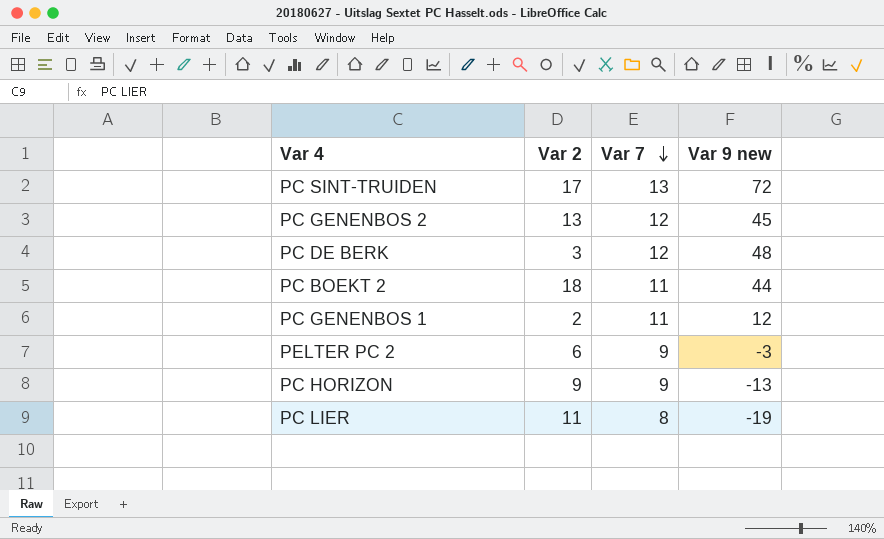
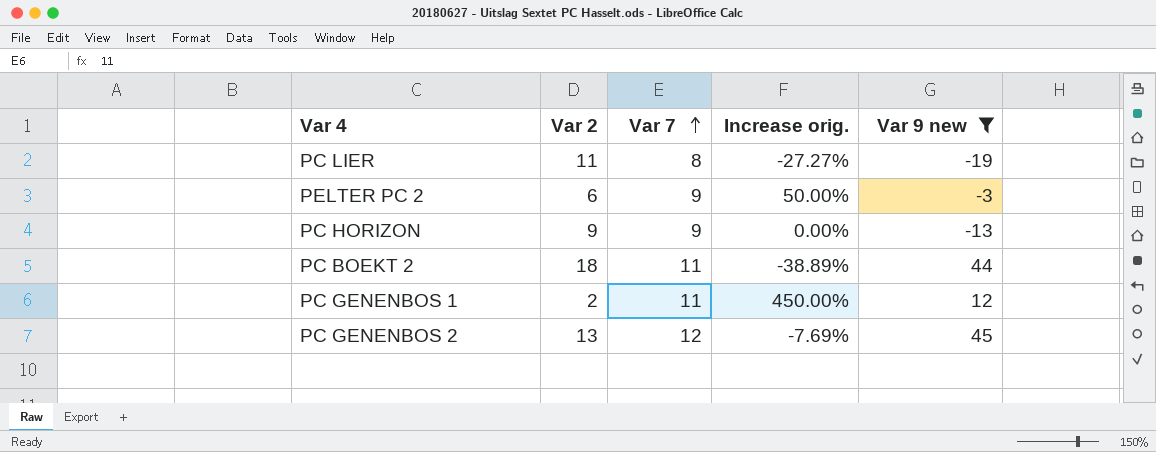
filter: none -> Var 9 new <= 45
row order: Var 7 descending -> Var 7 ascending
column Increase orig. | formula: none -> ([Var 7] - [Var 2]) / [Var 2]

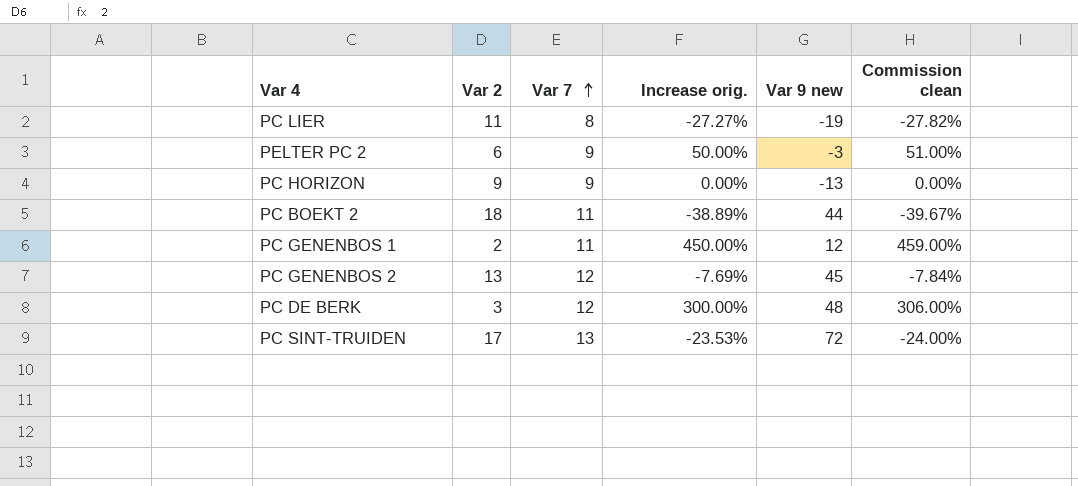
filter: Var 9 new <= 45 -> none
column Commission clean | formula: none -> [Increase orig.] * 1.02

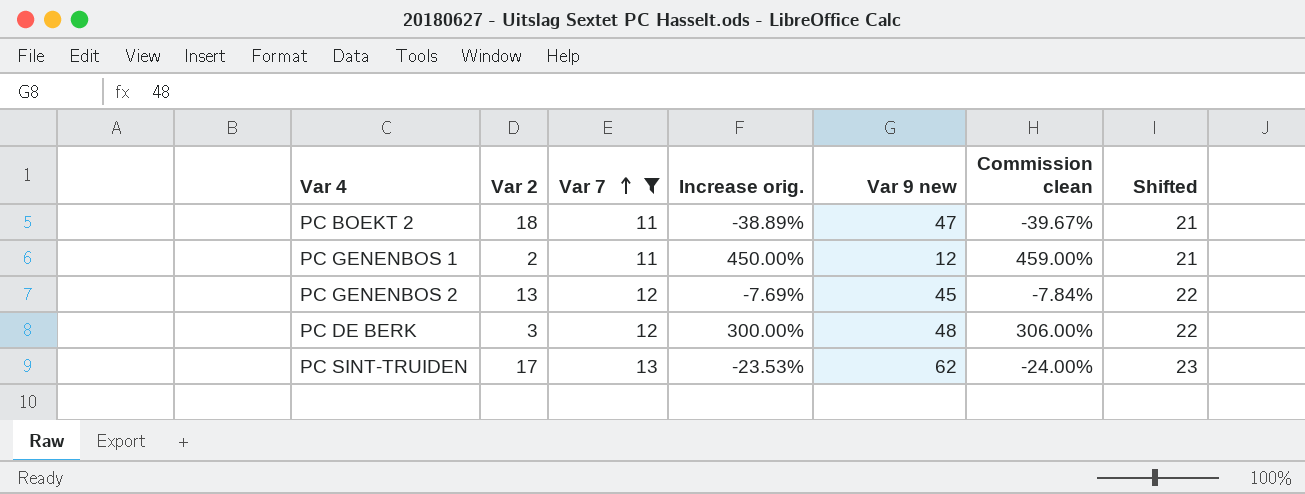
filter: none -> Var 7 >= 11
column Shifted | formula: none -> [Var 7] + 10
PC BOEKT 2 | Var 9 new: 44 -> 47
PC SINT-TRUIDEN | Var 9 new: 72 -> 62

